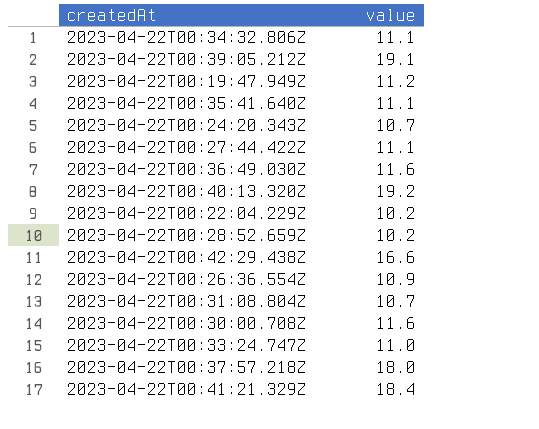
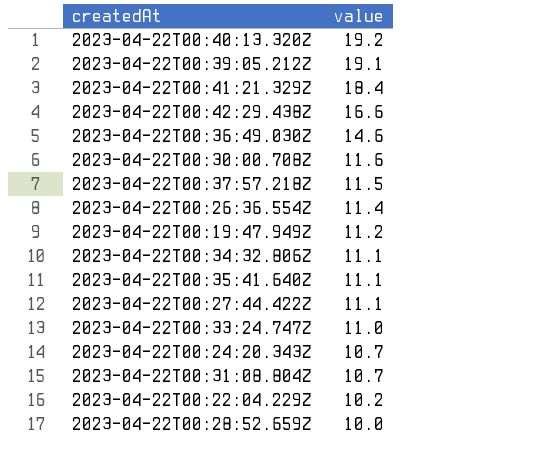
row order: none -> value descending
2023-04-22T00:36:49.030Z | value: 11.6 -> 14.6
2023-04-22T00:37:57.218Z | value: 18.0 -> 11.5
2023-04-22T00:26:36.554Z | value: 10.9 -> 11.4
2023-04-22T00:28:52.659Z | value: 10.2 -> 10.0

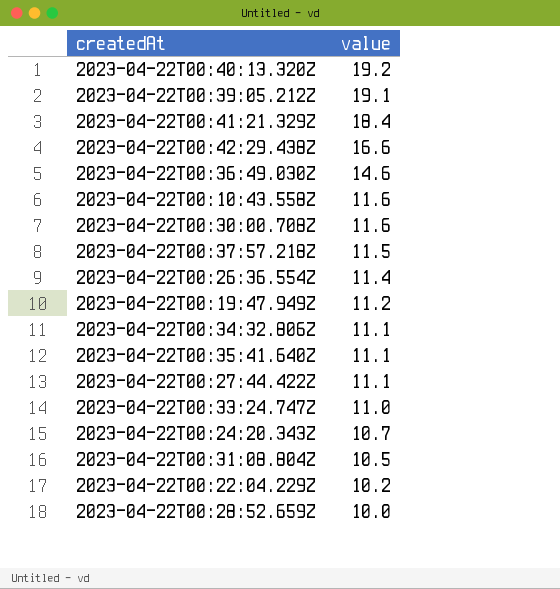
row 2023-04-22T00:10:43.558Z: none -> 11.6
2023-04-22T00:31:08.804Z | value: 10.7 -> 10.5

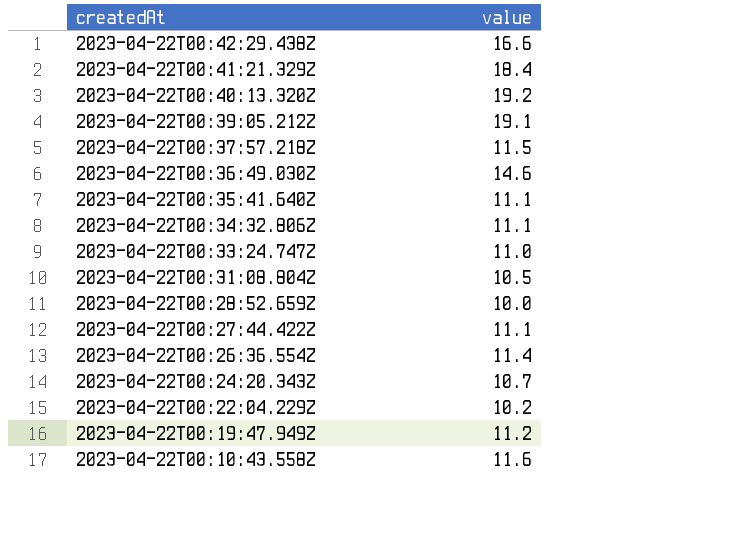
row order: value descending -> createdAt descending
row 2023-04-22T00:30:00.708Z: 11.6 -> none

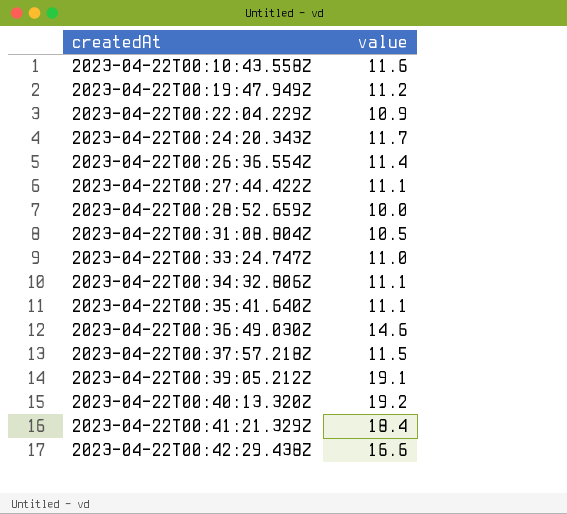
row order: createdAt descending -> createdAt ascending
2023-04-22T00:22:04.229Z | value: 10.2 -> 10.9
2023-04-22T00:24:20.343Z | value: 10.7 -> 11.7

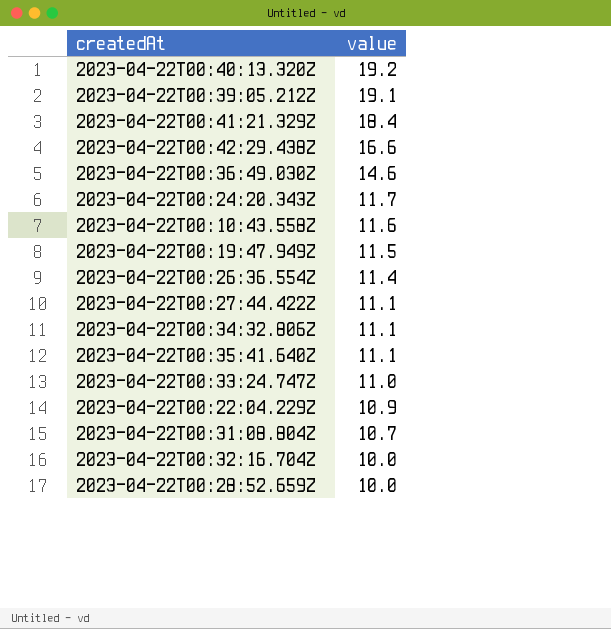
row order: createdAt ascending -> value descending
row 2023-04-22T00:37:57.218Z: 11.5 -> none
2023-04-22T00:19:47.949Z | value: 11.2 -> 11.5
2023-04-22T00:31:08.804Z | value: 10.5 -> 10.7
row 2023-04-22T00:32:16.704Z: none -> 10.0

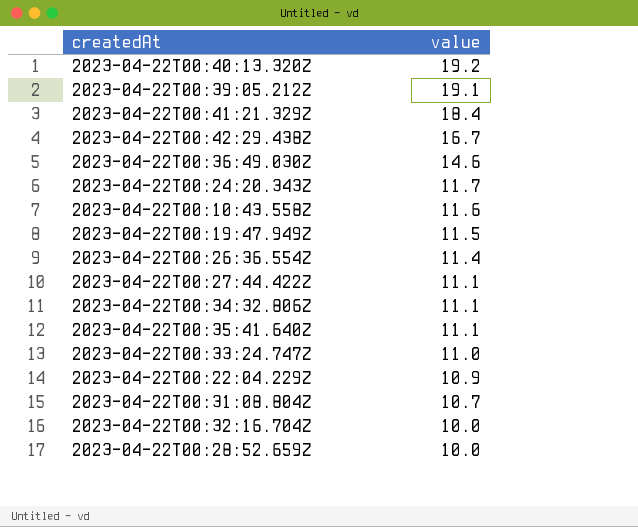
2023-04-22T00:42:29.438Z | value: 16.6 -> 16.7

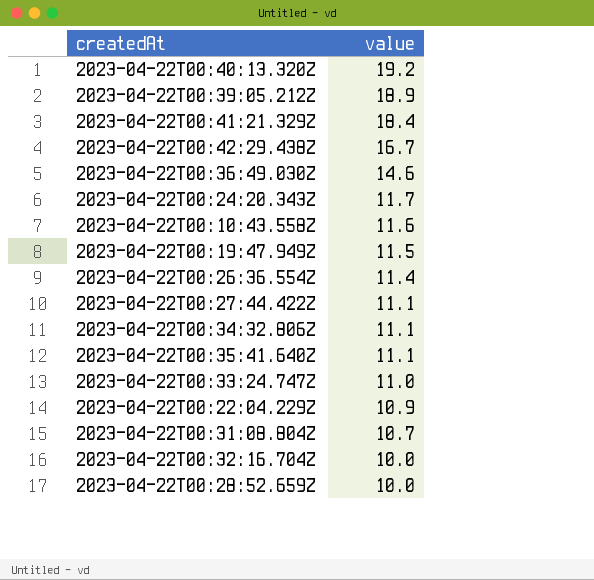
2023-04-22T00:39:05.212Z | value: 19.1 -> 18.9

